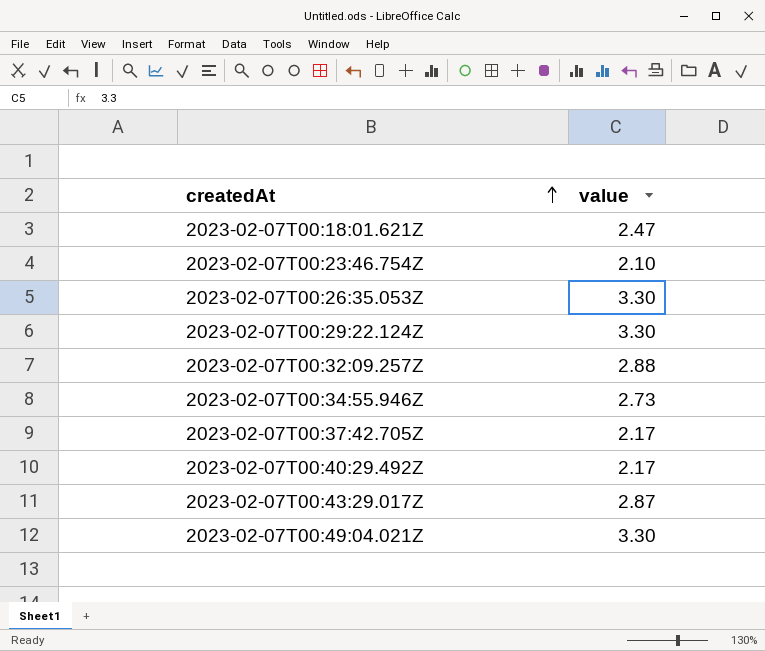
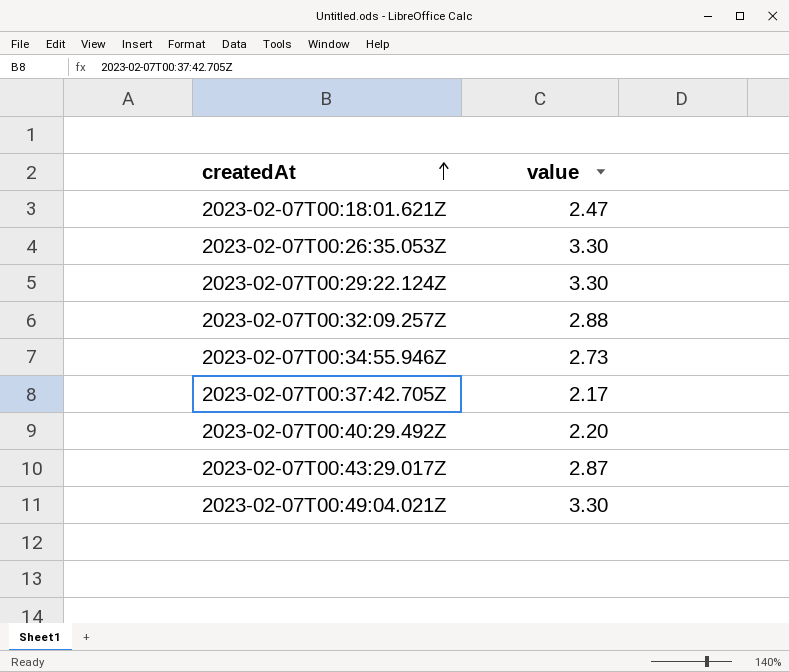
row 2023-02-07T00:23:46.754Z: 2.10 -> none
2023-02-07T00:40:29.492Z | value: 2.17 -> 2.20

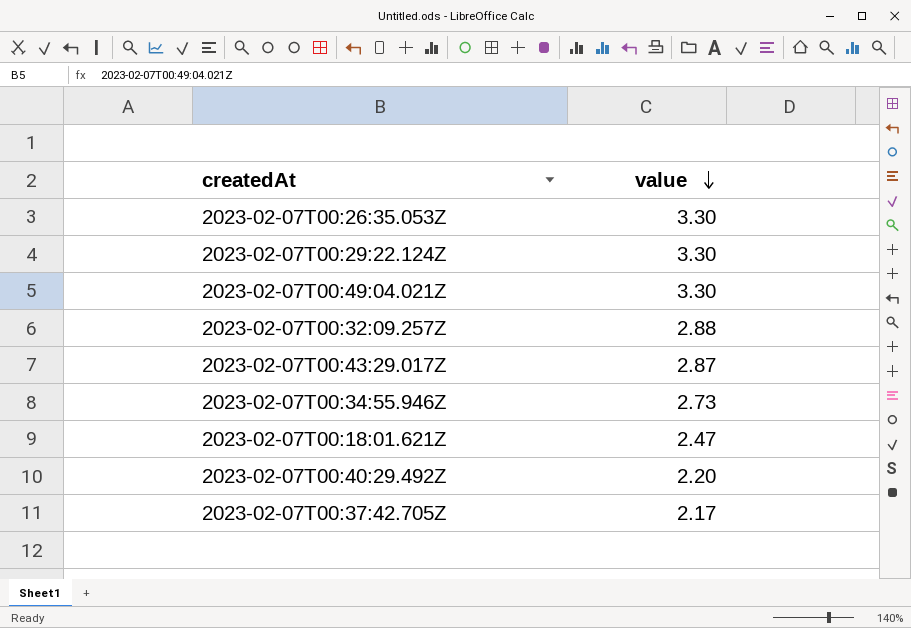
row order: createdAt ascending -> value descending

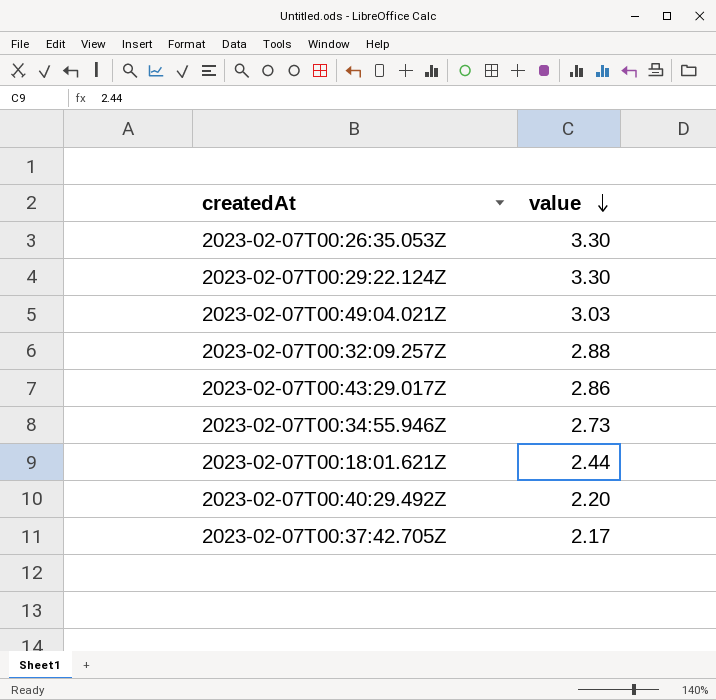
2023-02-07T00:49:04.021Z | value: 3.30 -> 3.03
2023-02-07T00:43:29.017Z | value: 2.87 -> 2.86
2023-02-07T00:18:01.621Z | value: 2.47 -> 2.44

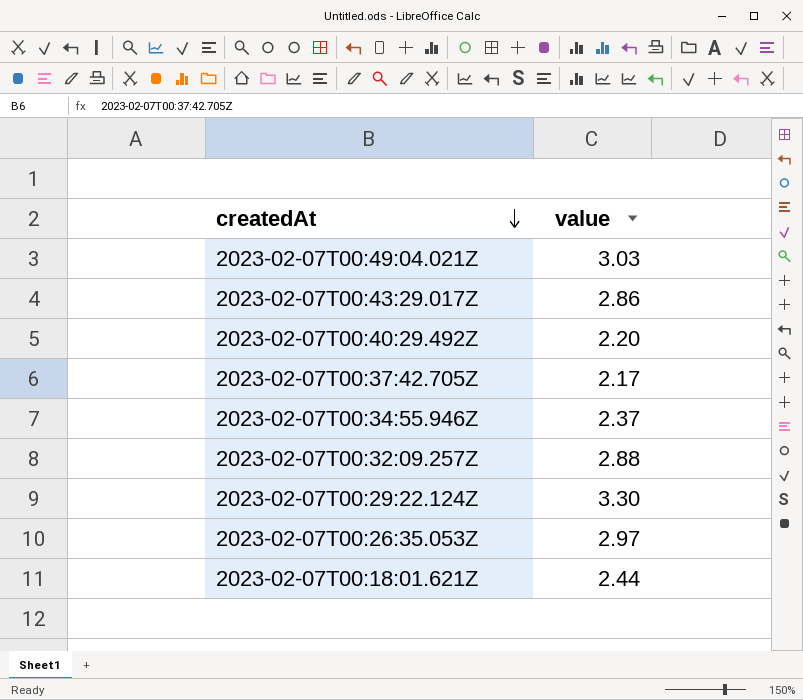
row order: value descending -> createdAt descending
2023-02-07T00:34:55.946Z | value: 2.73 -> 2.37
2023-02-07T00:26:35.053Z | value: 3.30 -> 2.97

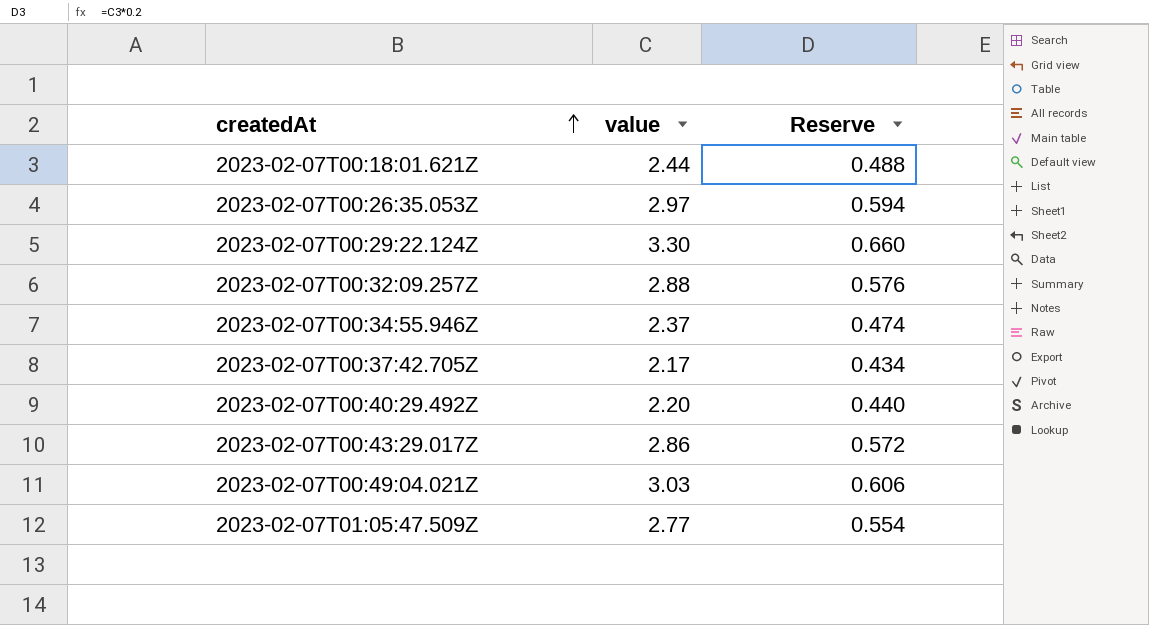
row order: createdAt descending -> createdAt ascending
column Reserve | formula: none -> [value] * 0.2
row 2023-02-07T01:05:47.509Z: none -> 2.77 | 0.554

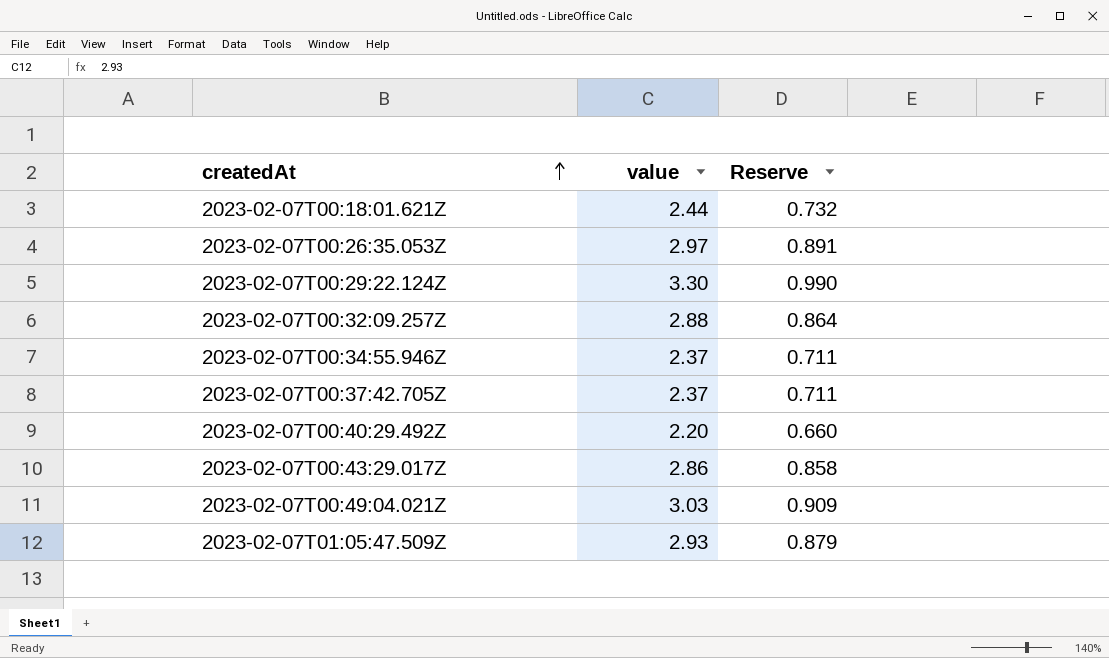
column Reserve | formula: [value] * 0.2 -> [value] * 0.3
2023-02-07T00:37:42.705Z | value: 2.17 -> 2.37
2023-02-07T01:05:47.509Z | value: 2.77 -> 2.93

